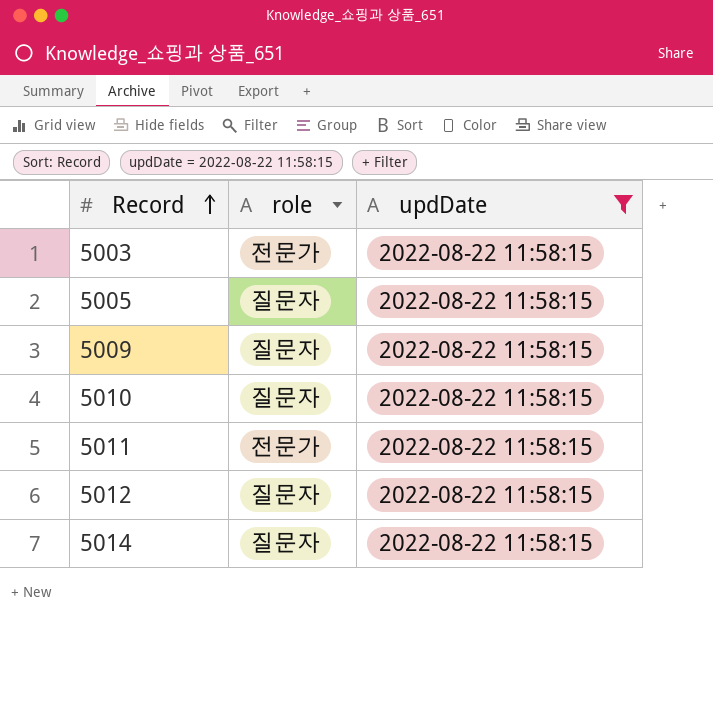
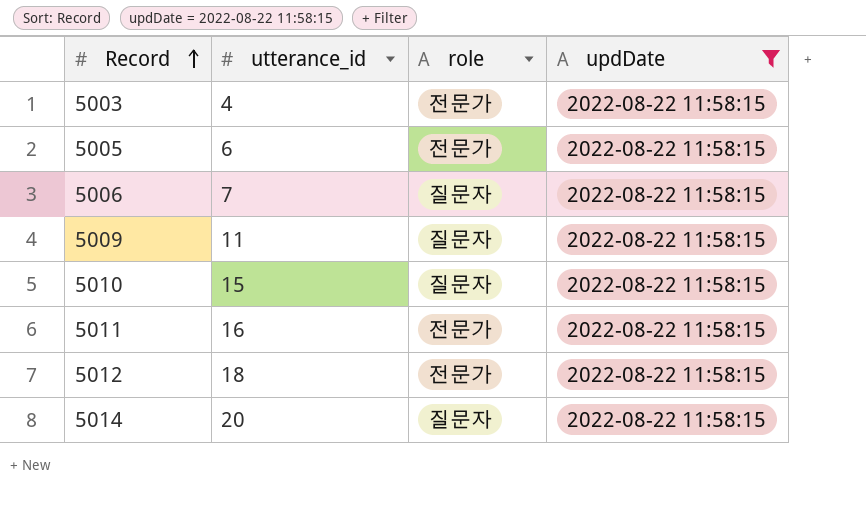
column utterance_id | position: none -> 2
5005 | role: 질문자 -> 전문가
row 5006: none -> 7 | 질문자 | 2022-08-22 11:58:15
5012 | role: 질문자 -> 전문가

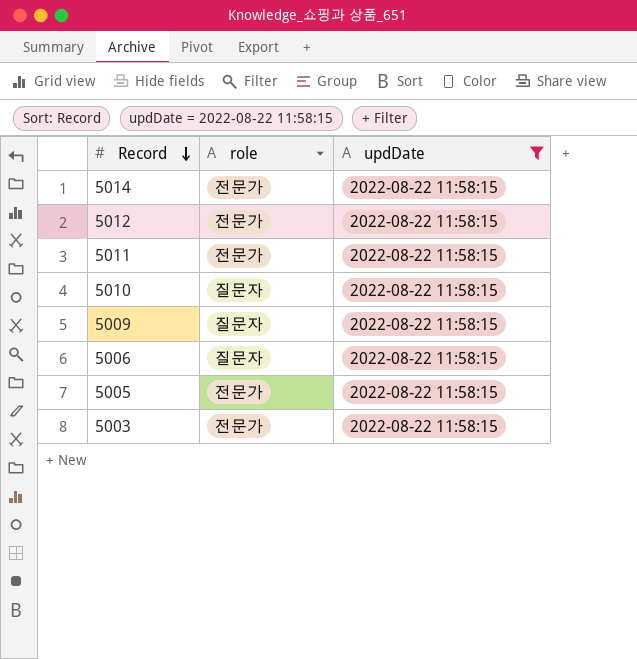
row order: Record ascending -> Record descending
column utterance_id | position: 2 -> none
5014 | role: 질문자 -> 전문가

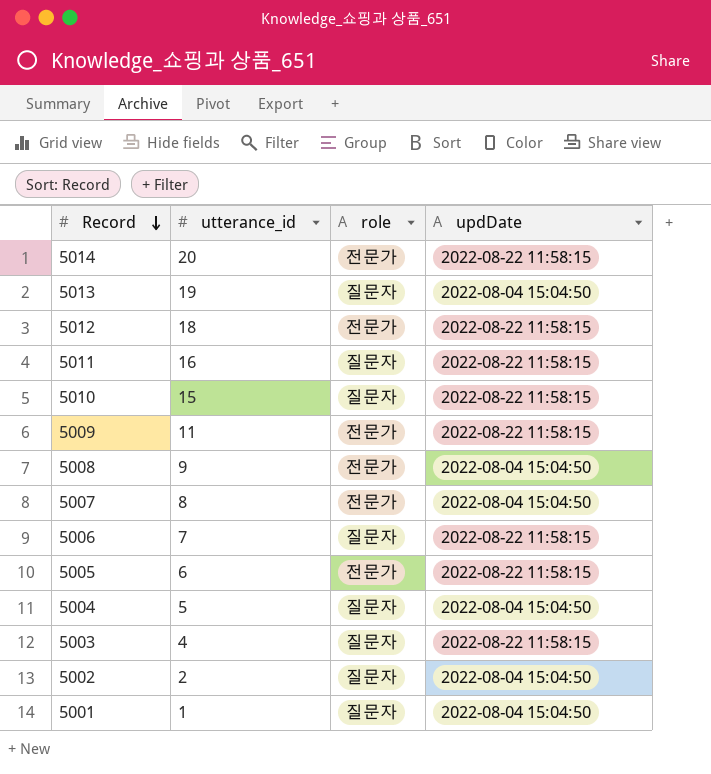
filter: updDate = 2022-08-22 11:58:15 -> none
column utterance_id | position: none -> 2
5011 | role: 전문가 -> 질문자
5009 | role: 질문자 -> 전문가
5003 | role: 전문가 -> 질문자

